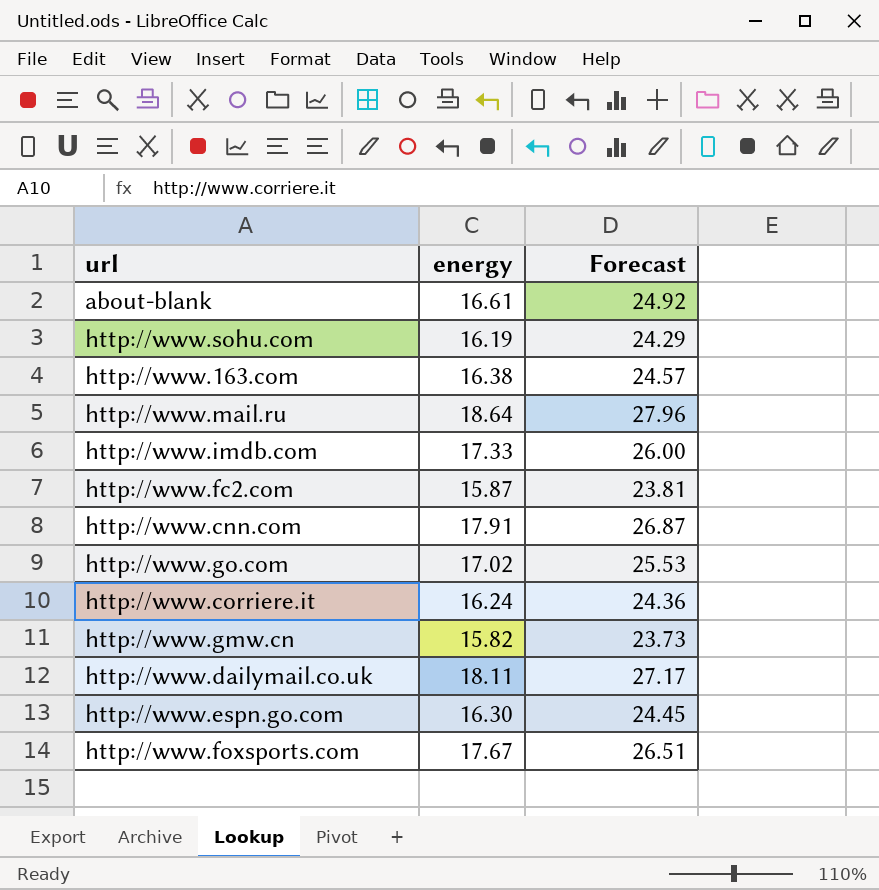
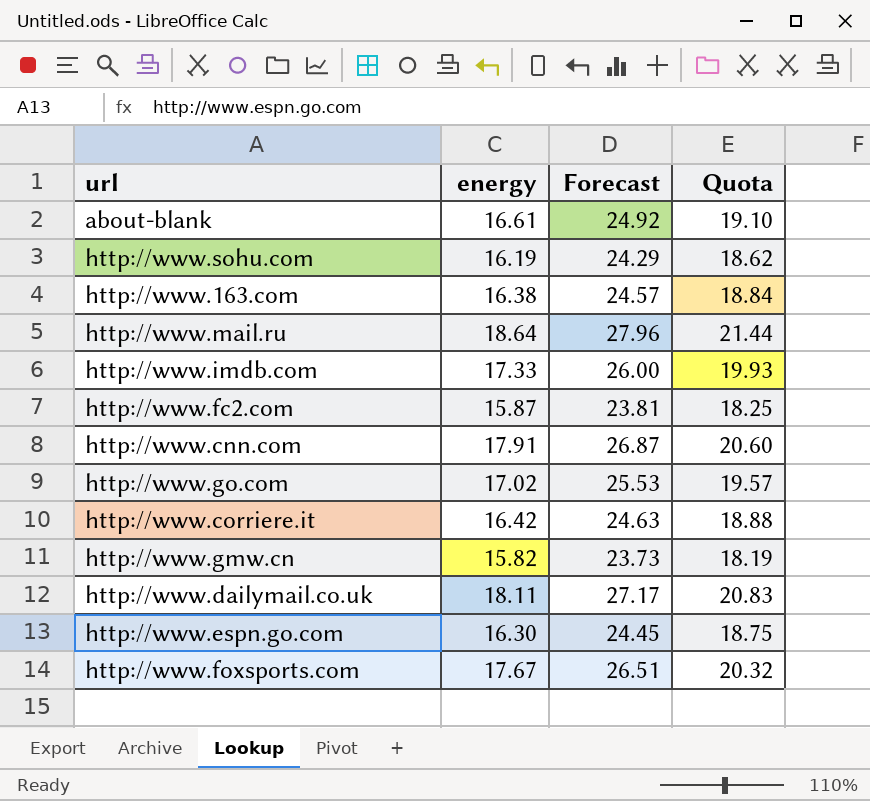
column Quota | formula: none -> [energy] * 1.15
http://www.corriere.it | energy: 16.24 -> 16.42
http://www.corriere.it | Forecast: 24.36 -> 24.63

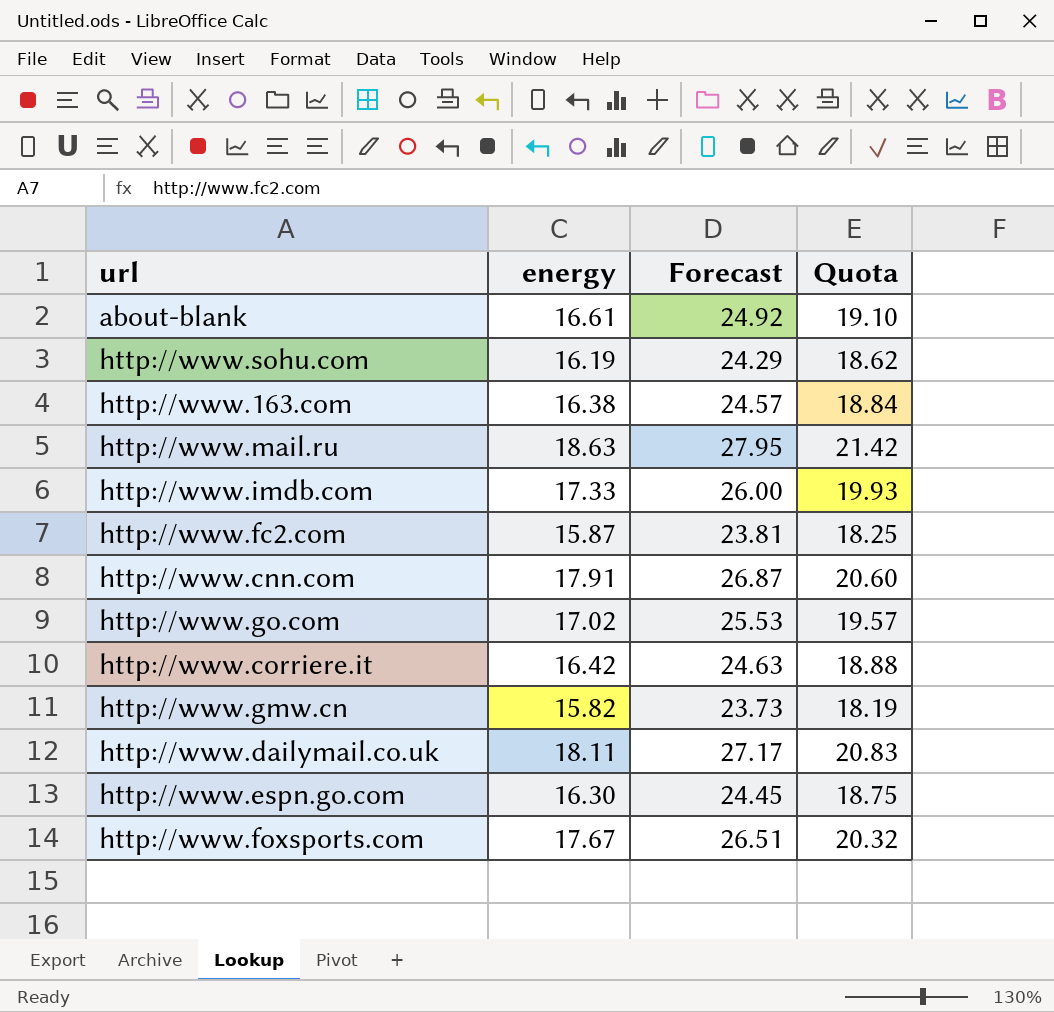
http://www.mail.ru | energy: 18.64 -> 18.63
http://www.mail.ru | Forecast: 27.96 -> 27.95
http://www.mail.ru | Quota: 21.44 -> 21.42

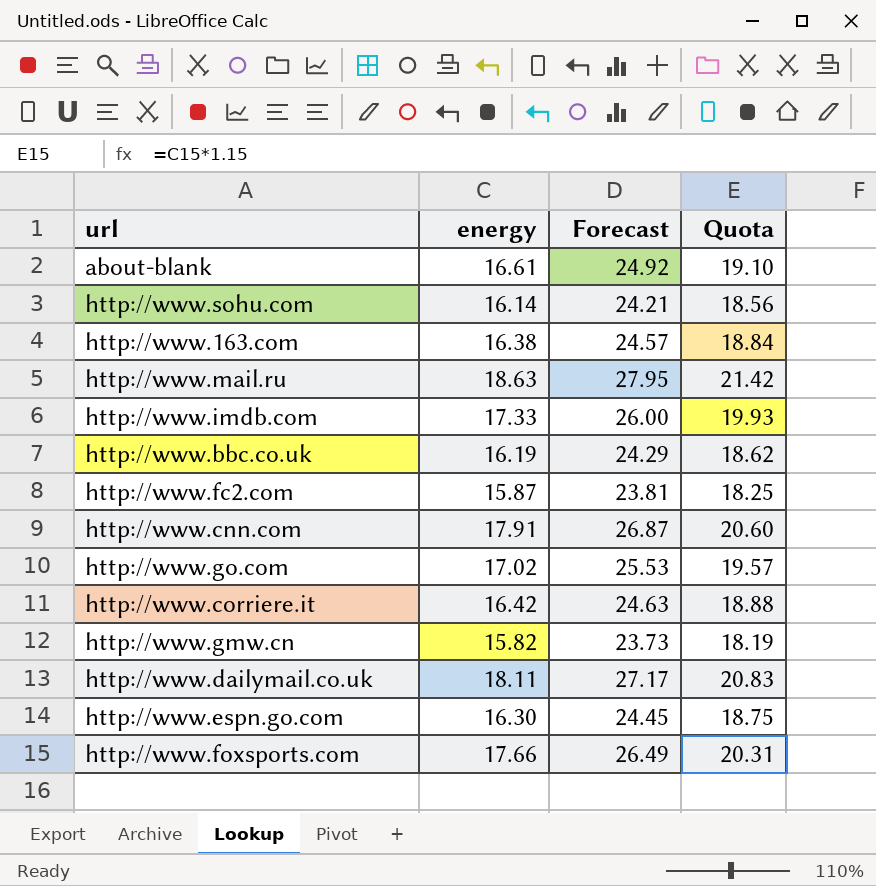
http://www.sohu.com | energy: 16.19 -> 16.14
http://www.sohu.com | Forecast: 24.29 -> 24.21
http://www.sohu.com | Quota: 18.62 -> 18.56
row http://www.bbc.co.uk: none -> 16.19 | 24.29 | 18.62
http://www.foxsports.com | energy: 17.67 -> 17.66
http://www.foxsports.com | Forecast: 26.51 -> 26.49
http://www.foxsports.com | Quota: 20.32 -> 20.31

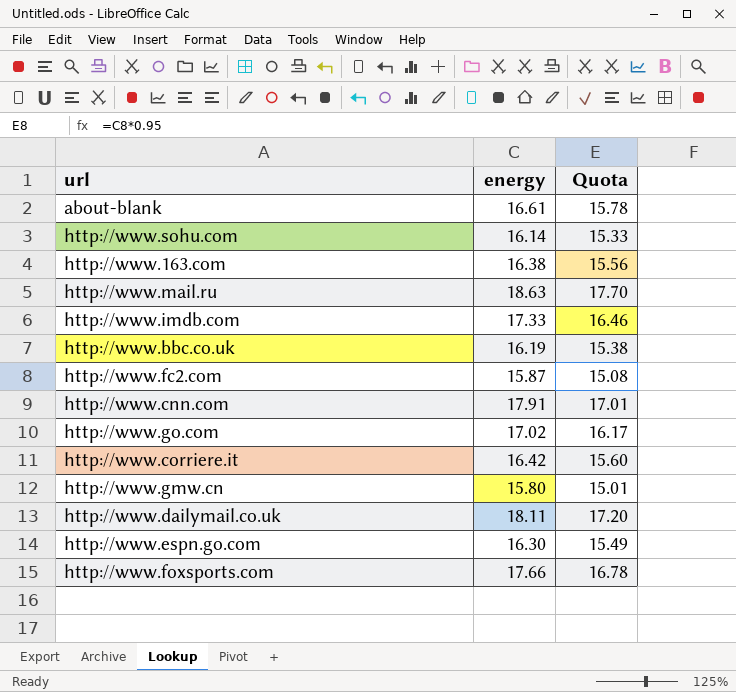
column Forecast | formula: [energy] * 1.5 -> none
column Quota | formula: [energy] * 1.15 -> [energy] * 0.95
http://www.gmw.cn | energy: 15.82 -> 15.80

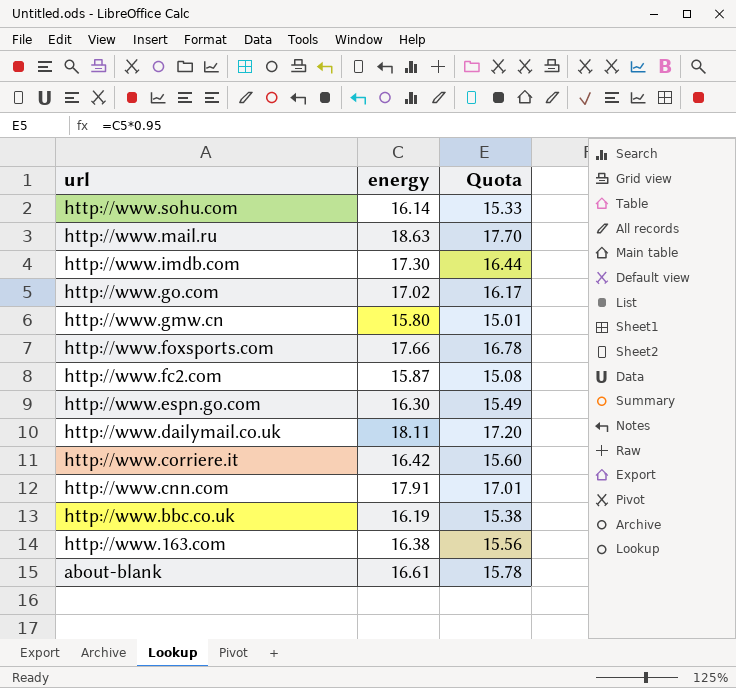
row order: none -> url descending
http://www.imdb.com | energy: 17.33 -> 17.30
http://www.imdb.com | Quota: 16.46 -> 16.44

